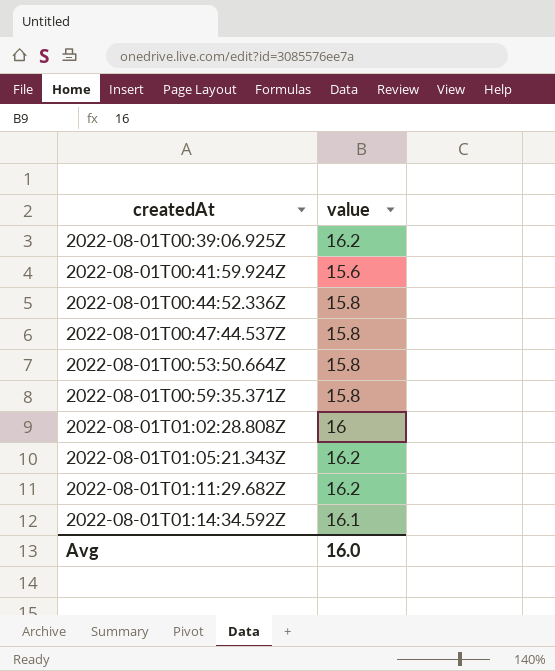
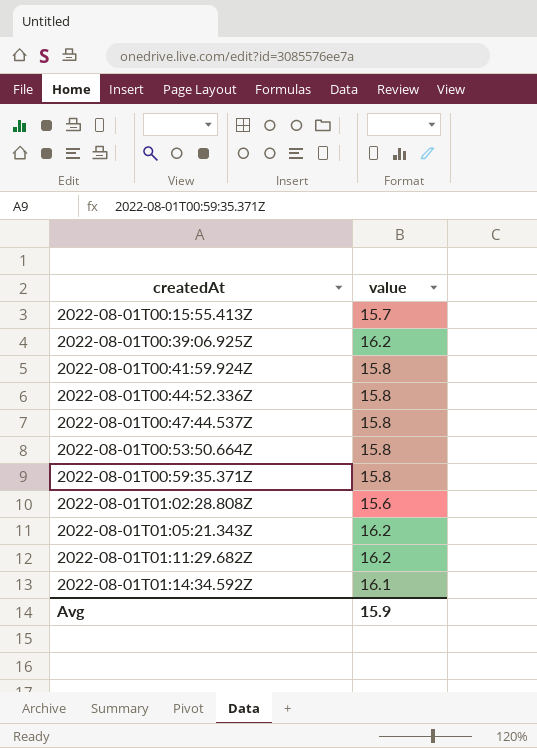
row 2022-08-01T00:15:55.413Z: none -> 15.7
2022-08-01T00:41:59.924Z | value: 15.6 -> 15.8
2022-08-01T01:02:28.808Z | value: 16 -> 15.6
Avg | value: 16.0 -> 15.9

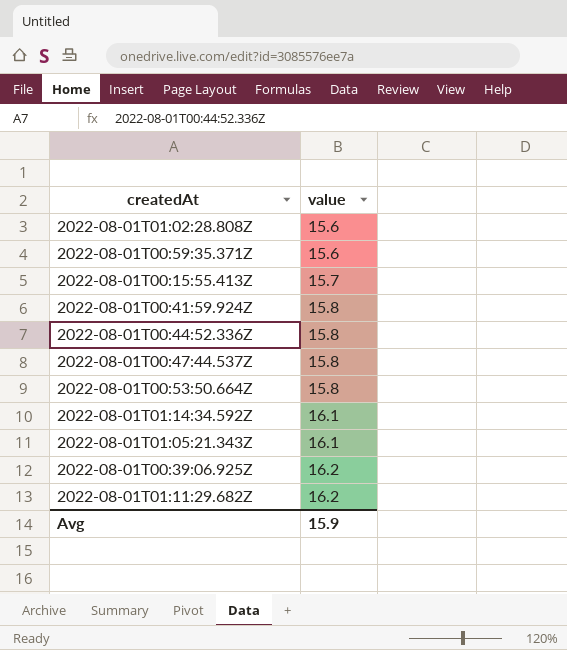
row order: createdAt ascending -> value ascending
2022-08-01T00:59:35.371Z | value: 15.8 -> 15.6
2022-08-01T01:05:21.343Z | value: 16.2 -> 16.1

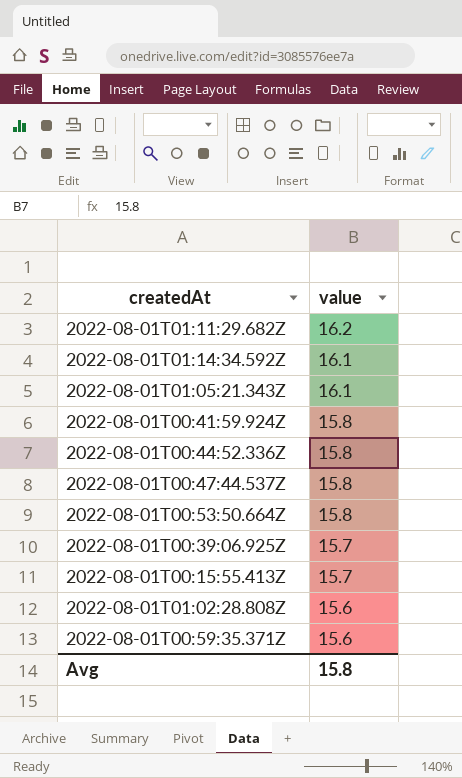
row order: value ascending -> value descending
2022-08-01T00:39:06.925Z | value: 16.2 -> 15.7
Avg | value: 15.9 -> 15.8

